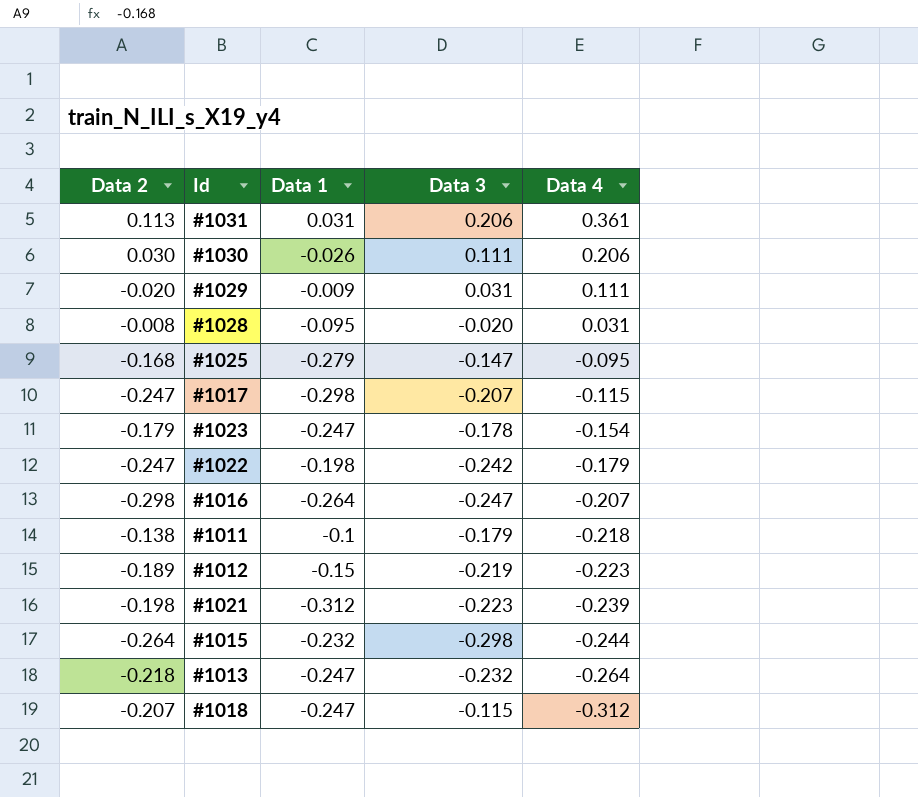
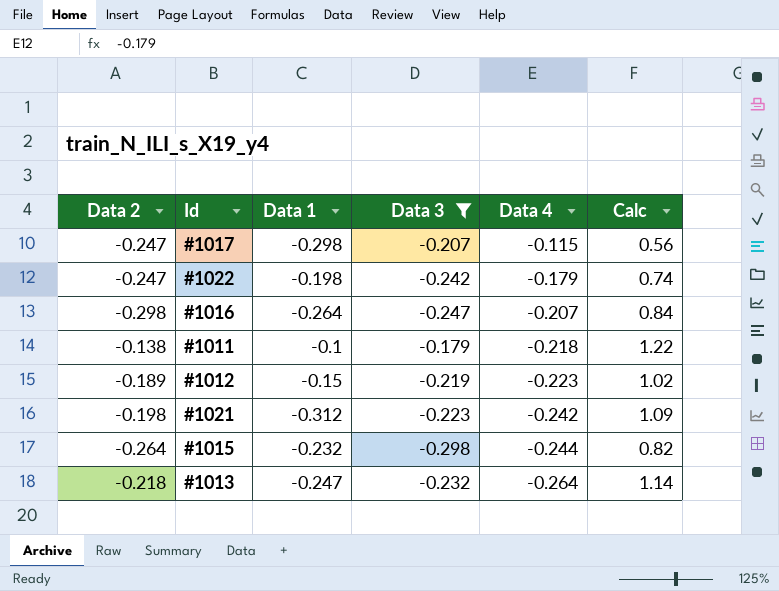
filter: none -> Data 3 <= -0.179
column Calc | formula: none -> [Data 4] / [Data 3]
#1021 | Data 4: -0.239 -> -0.242

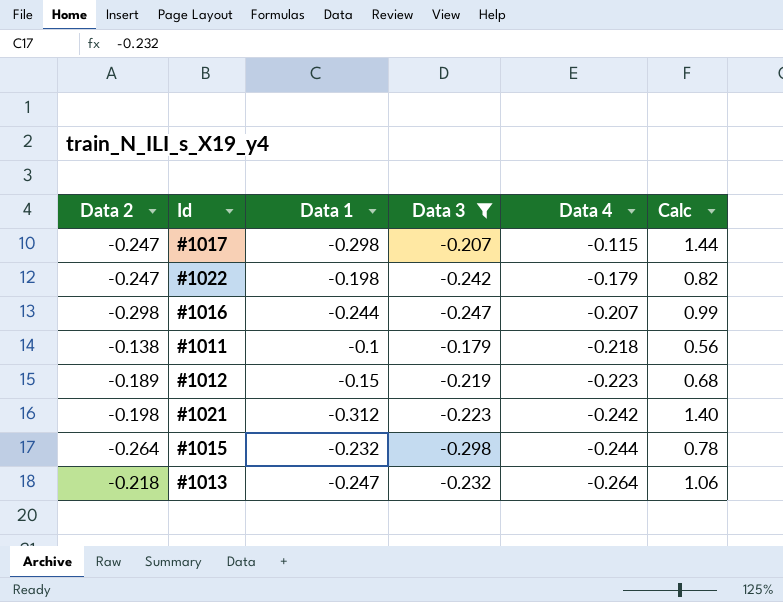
column Calc | formula: [Data 4] / [Data 3] -> [Data 1] / [Data 3]
#1016 | Data 1: -0.264 -> -0.244

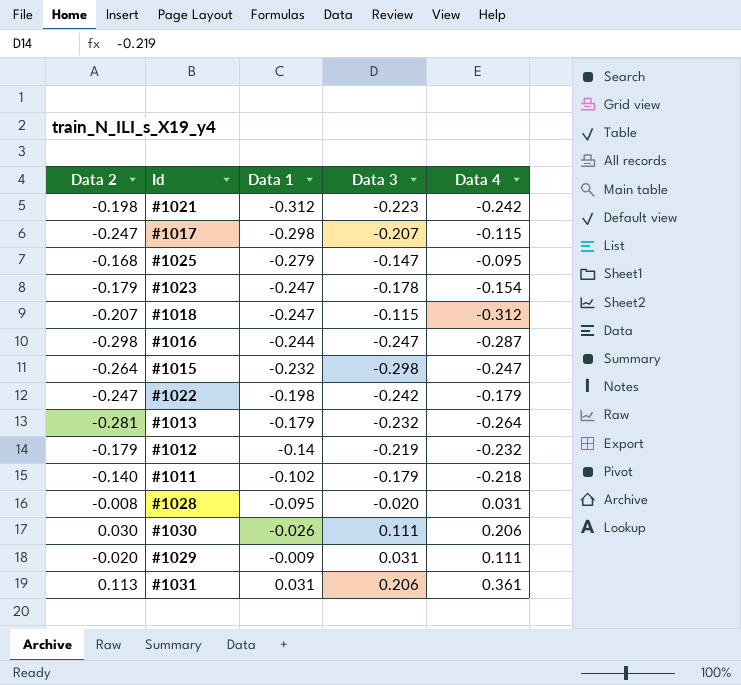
filter: Data 3 <= -0.179 -> none
row order: Data 4 descending -> Data 1 ascending
column Calc | formula: [Data 1] / [Data 3] -> none
#1016 | Data 4: -0.207 -> -0.287
#1015 | Data 4: -0.244 -> -0.247
#1013 | Data 2: -0.218 -> -0.281
#1013 | Data 1: -0.247 -> -0.179
#1012 | Data 2: -0.189 -> -0.179
#1012 | Data 1: -0.15 -> -0.14
#1012 | Data 4: -0.223 -> -0.232
#1011 | Data 2: -0.138 -> -0.140
#1011 | Data 1: -0.1 -> -0.102

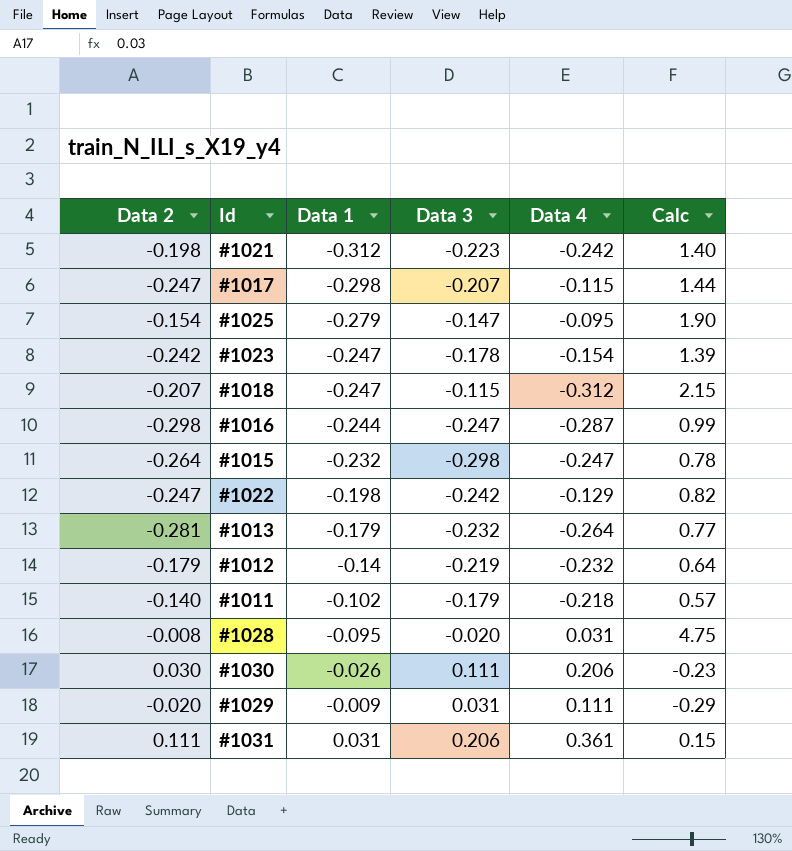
column Calc | formula: none -> [Data 1] / [Data 3]
#1025 | Data 2: -0.168 -> -0.154
#1023 | Data 2: -0.179 -> -0.242
#1022 | Data 4: -0.179 -> -0.129
#1031 | Data 2: 0.113 -> 0.111

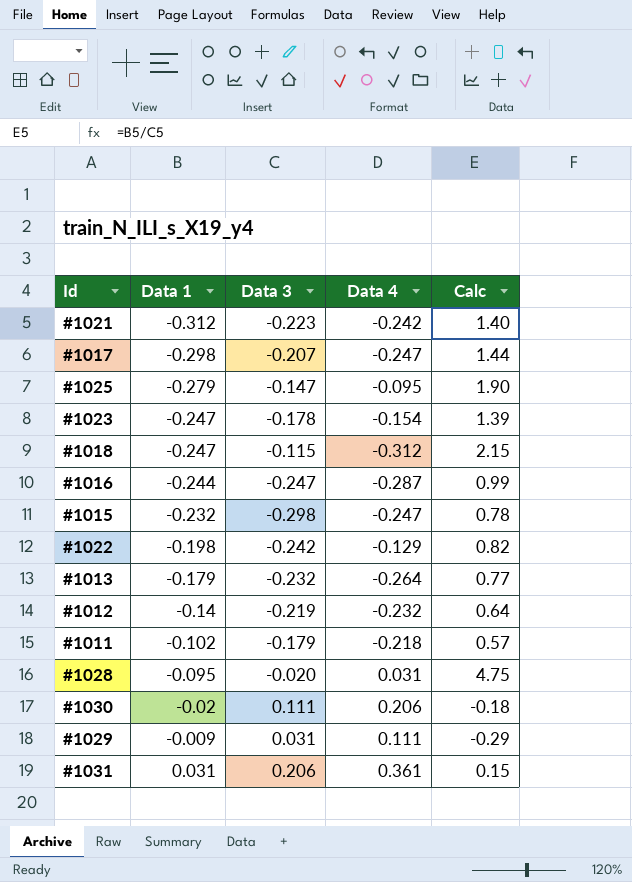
column Data 2 | position: 1 -> none
#1017 | Data 4: -0.115 -> -0.247
#1030 | Data 1: -0.026 -> -0.02
#1030 | Calc: -0.23 -> -0.18

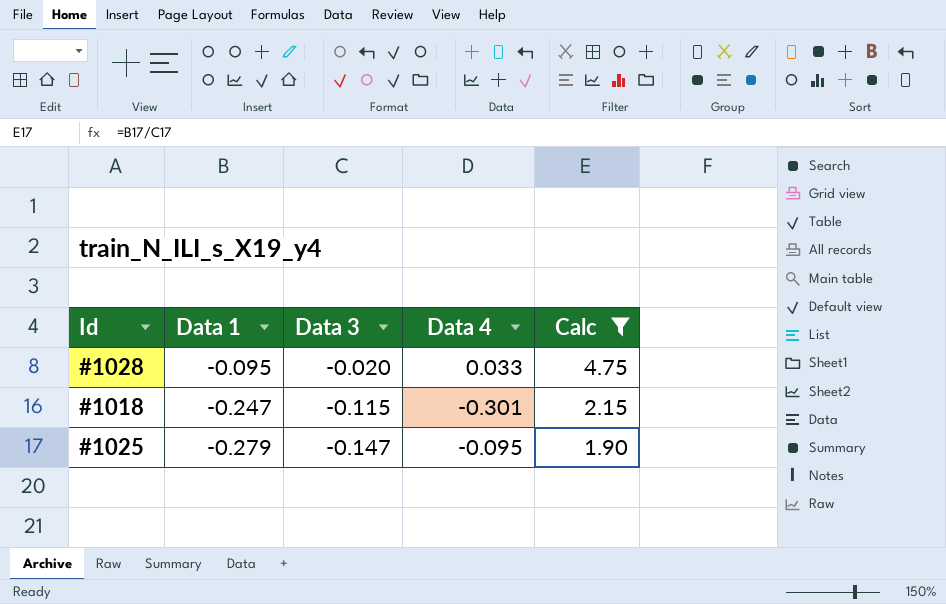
filter: none -> Calc >= 1.90
row order: Data 1 ascending -> Data 1 descending
#1028 | Data 4: 0.031 -> 0.033
#1018 | Data 4: -0.312 -> -0.301

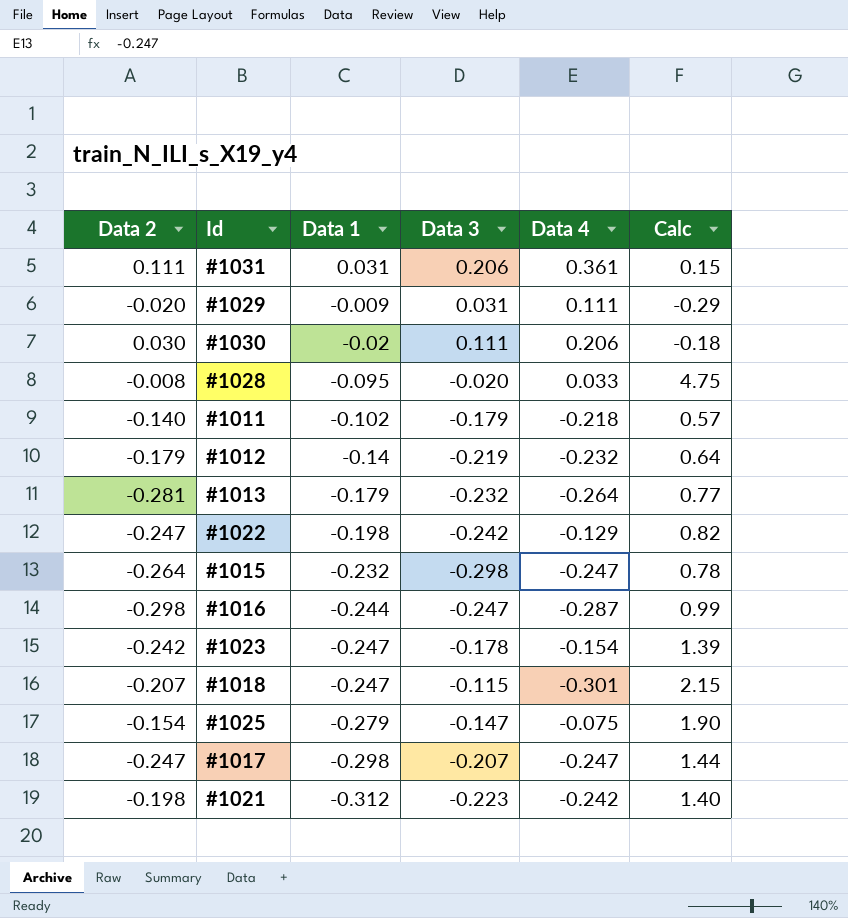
filter: Calc >= 1.90 -> none
column Data 2 | position: none -> 1
#1025 | Data 4: -0.095 -> -0.075

